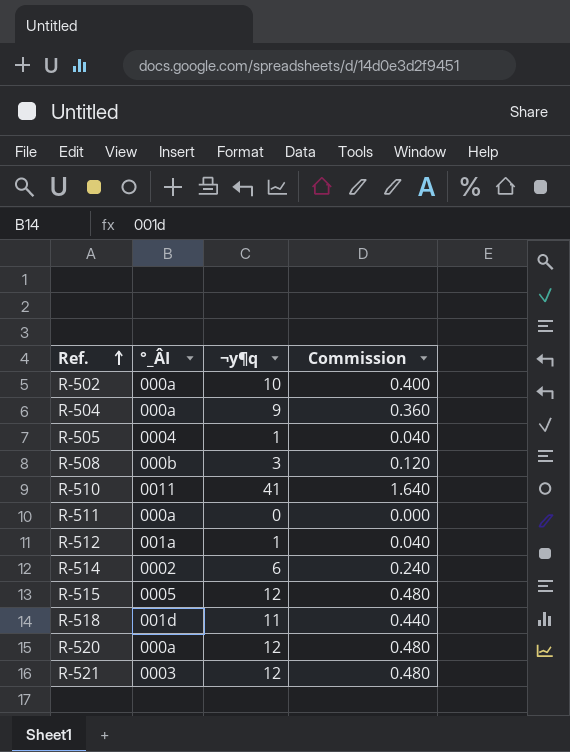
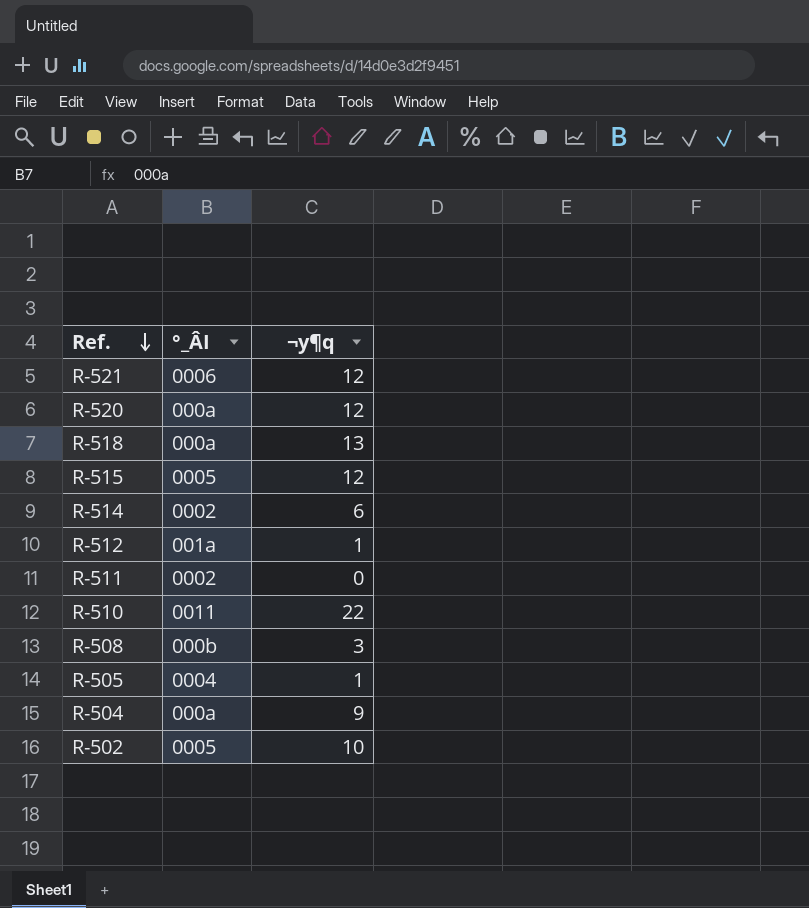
row order: Ref. ascending -> Ref. descending
column Commission | formula: [¬y¶q] * 0.04 -> none
R-521 | °_ÂI: 0003 -> 0006
R-518 | °_ÂI: 001d -> 000a
R-518 | ¬y¶q: 11 -> 13
R-511 | °_ÂI: 000a -> 0002
R-510 | ¬y¶q: 41 -> 22
R-502 | °_ÂI: 000a -> 0005

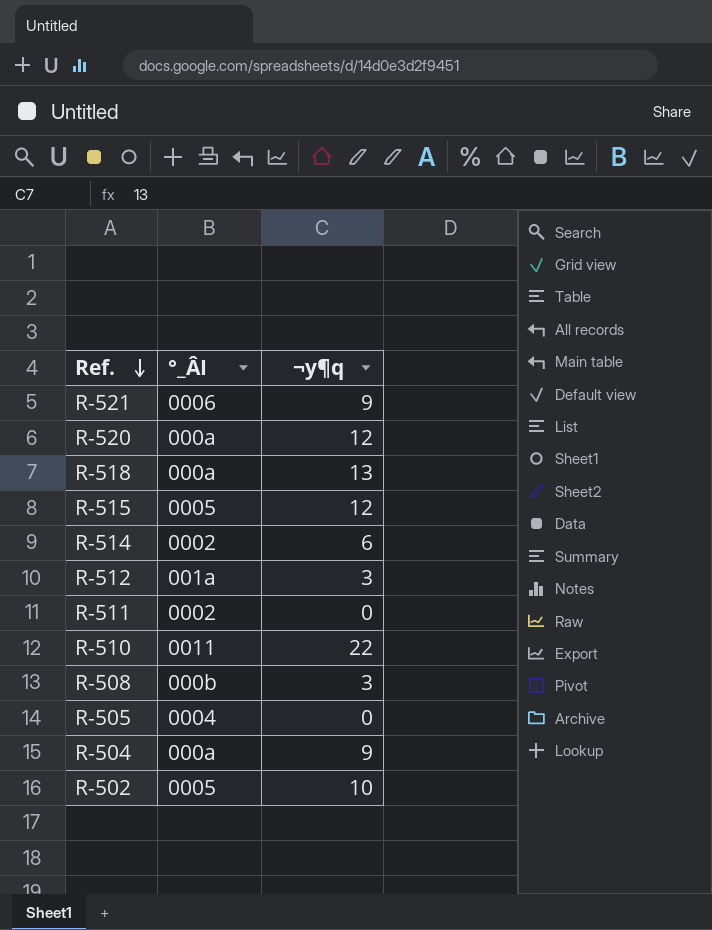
R-521 | ¬y¶q: 12 -> 9
R-512 | ¬y¶q: 1 -> 3
R-505 | ¬y¶q: 1 -> 0

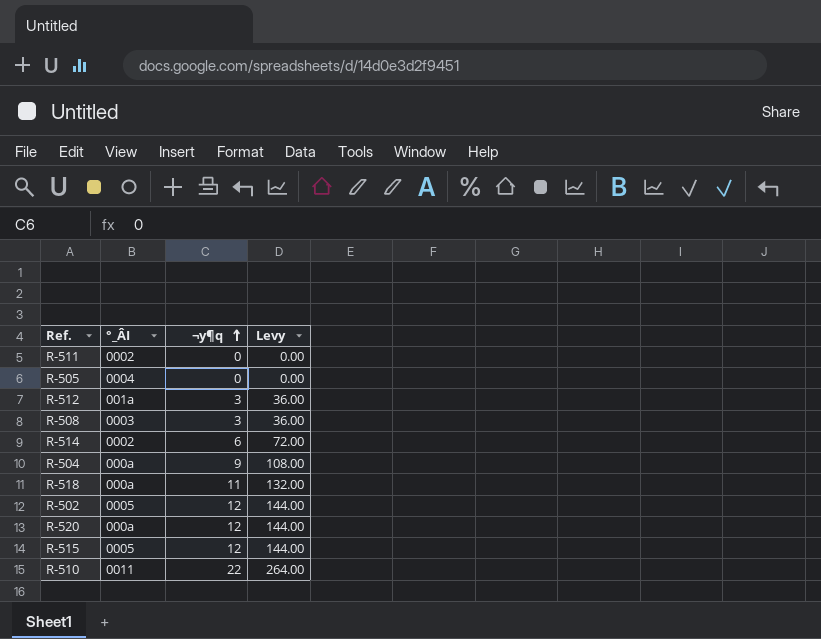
row order: Ref. descending -> ¬y¶q ascending
column Levy | formula: none -> [¬y¶q] * 12
row R-521: 0006 | 9 -> none
R-508 | °_ÂI: 000b -> 0003
R-518 | ¬y¶q: 13 -> 11
R-502 | ¬y¶q: 10 -> 12

